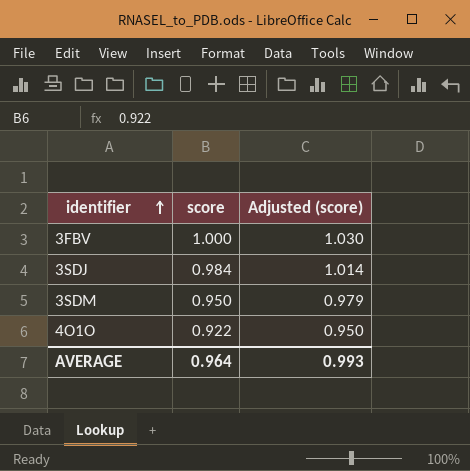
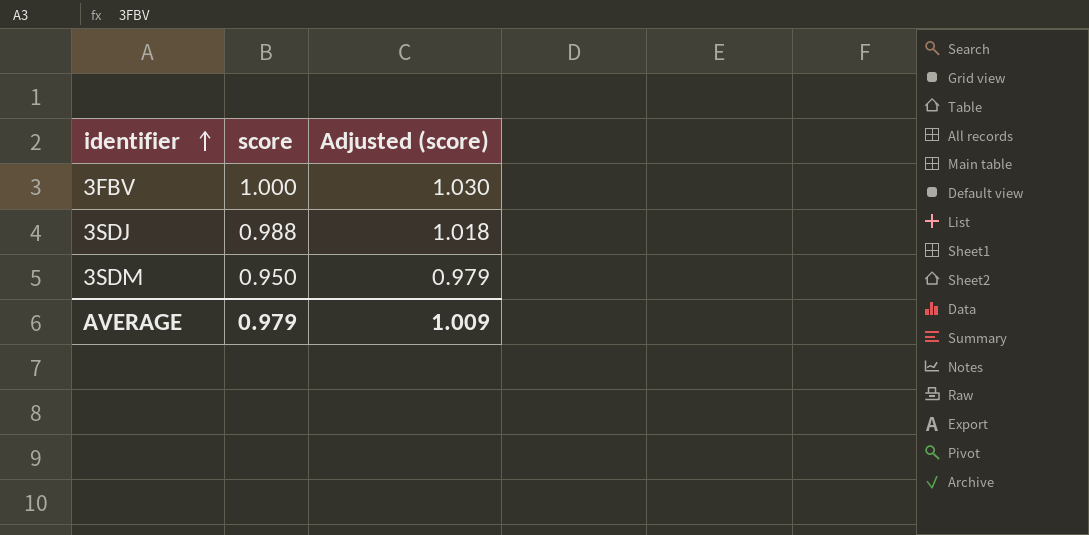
row 4O1O: 0.922 | 0.950 -> none
3SDJ | score: 0.984 -> 0.988
3SDJ | Adjusted (score): 1.014 -> 1.018
AVERAGE | score: 0.964 -> 0.979
AVERAGE | Adjusted (score): 0.993 -> 1.009

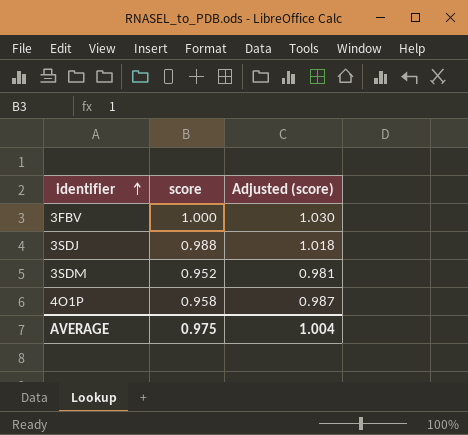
3SDM | score: 0.950 -> 0.952
3SDM | Adjusted (score): 0.979 -> 0.981
row 4O1P: none -> 0.958 | 0.987
AVERAGE | score: 0.979 -> 0.975
AVERAGE | Adjusted (score): 1.009 -> 1.004

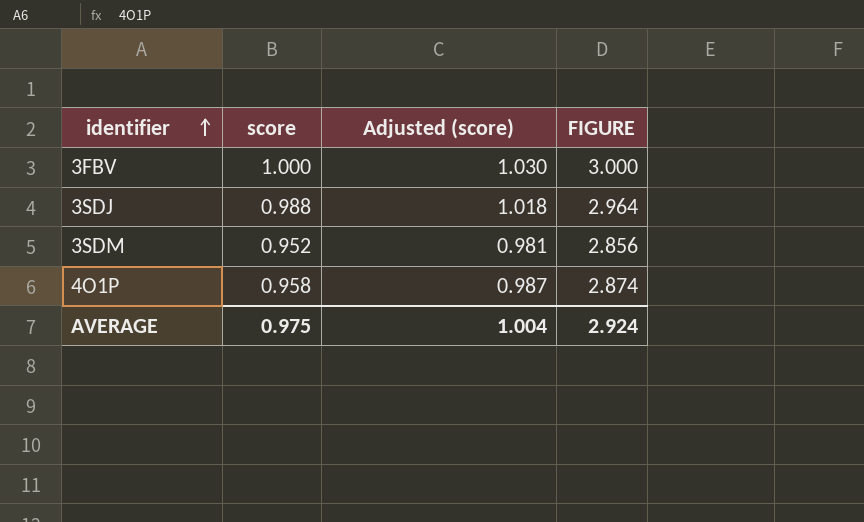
column FIGURE | formula: none -> [score] * 3

